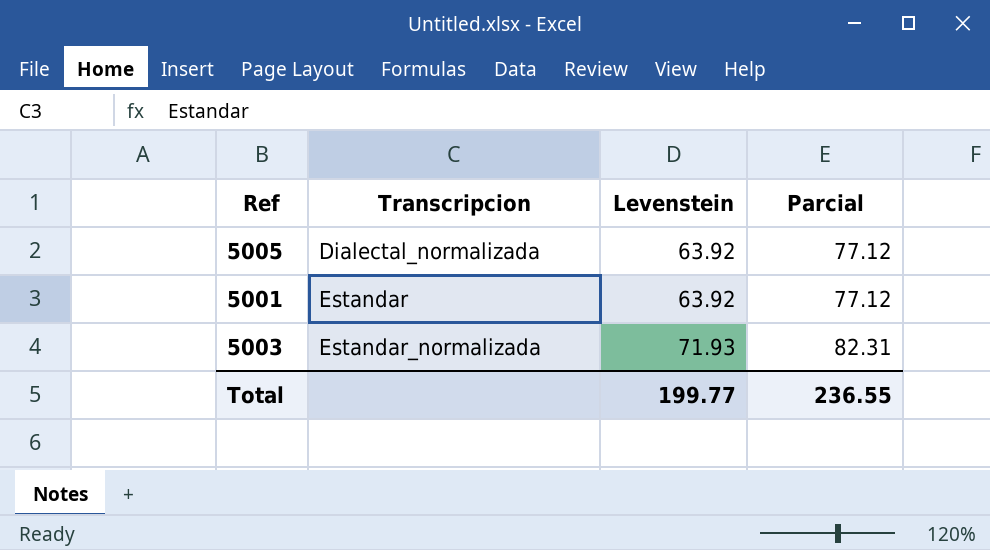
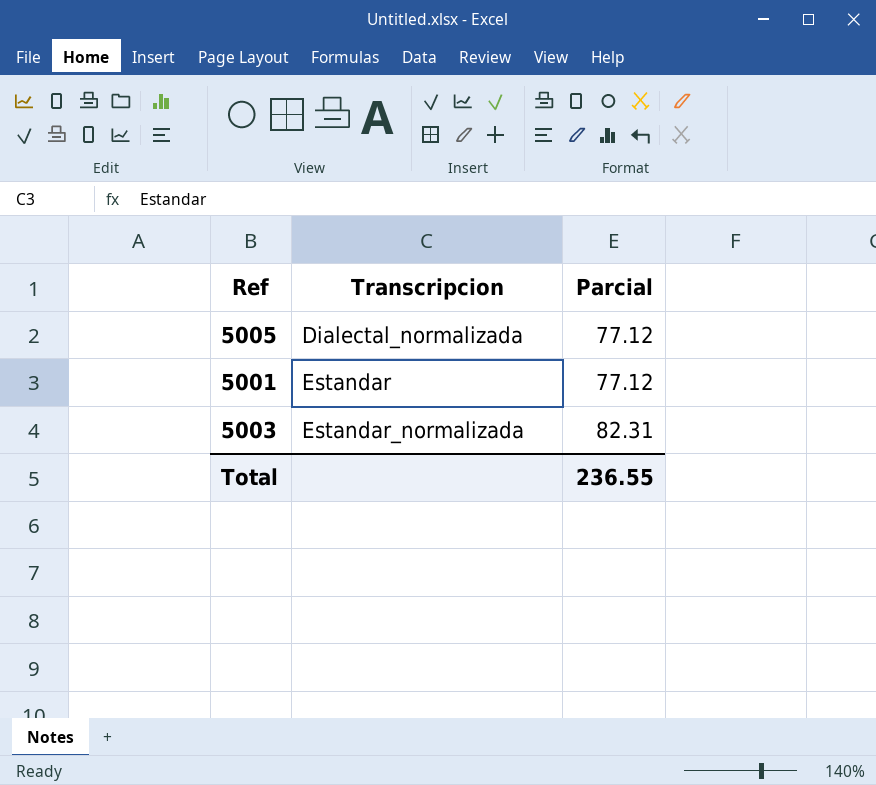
column Levenstein | position: 3 -> none

